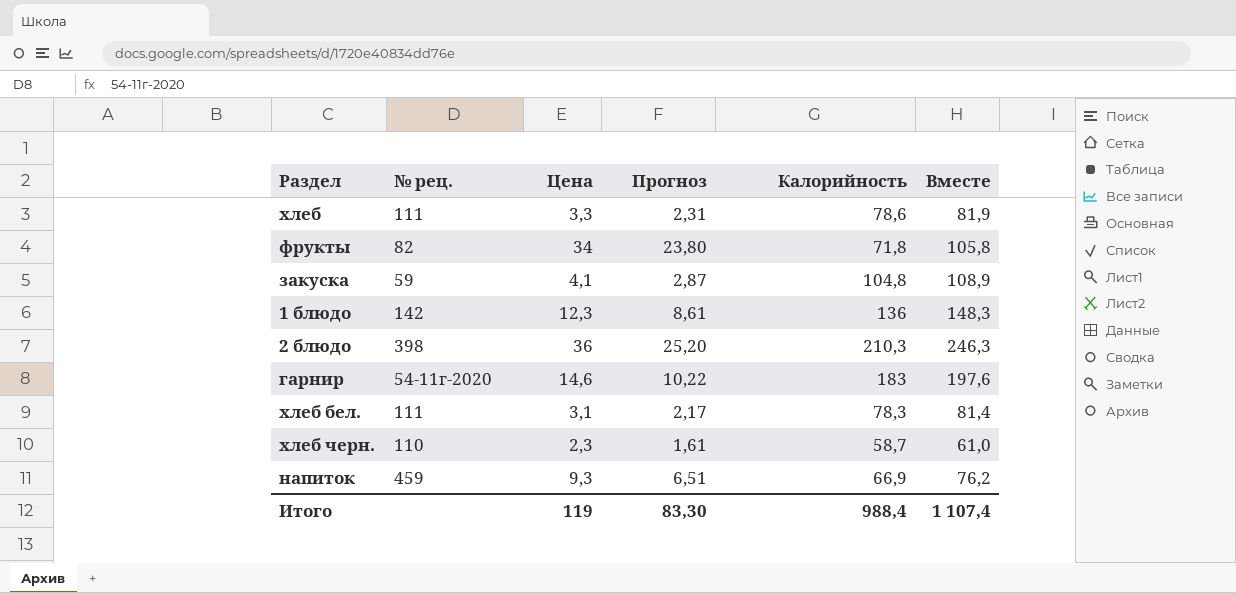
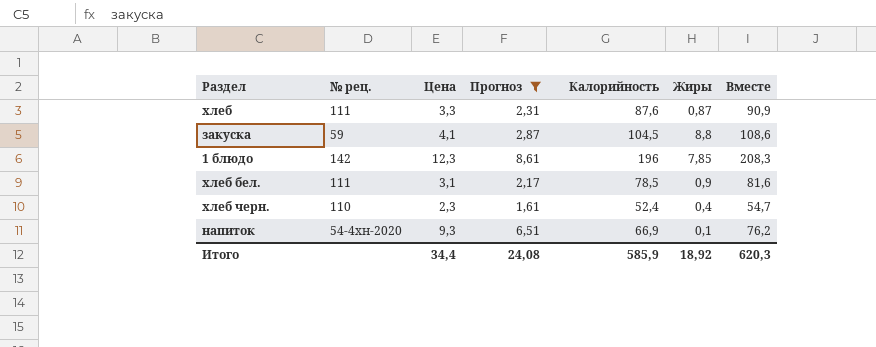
filter: none -> Прогноз <= 8,61
column Жиры | position: none -> 6
хлеб | Калорийность: 78,6 -> 87,6
хлеб | Вместе: 81,9 -> 90,9
закуска | Калорийность: 104,8 -> 104,5
закуска | Вместе: 108,9 -> 108,6
1 блюдо | Калорийность: 136 -> 196
1 блюдо | Вместе: 148,3 -> 208,3
хлеб бел. | Калорийность: 78,3 -> 78,5
хлеб бел. | Вместе: 81,4 -> 81,6
хлеб черн. | Калорийность: 58,7 -> 52,4
хлеб черн. | Вместе: 61,0 -> 54,7
напиток | № рец.: 459 -> 54-4хн-2020
Итого | Цена: 119 -> 34,4
Итого | Прогноз: 83,30 -> 24,08
Итого | Калорийность: 988,4 -> 585,9
Итого | Вместе: 1 107,4 -> 620,3

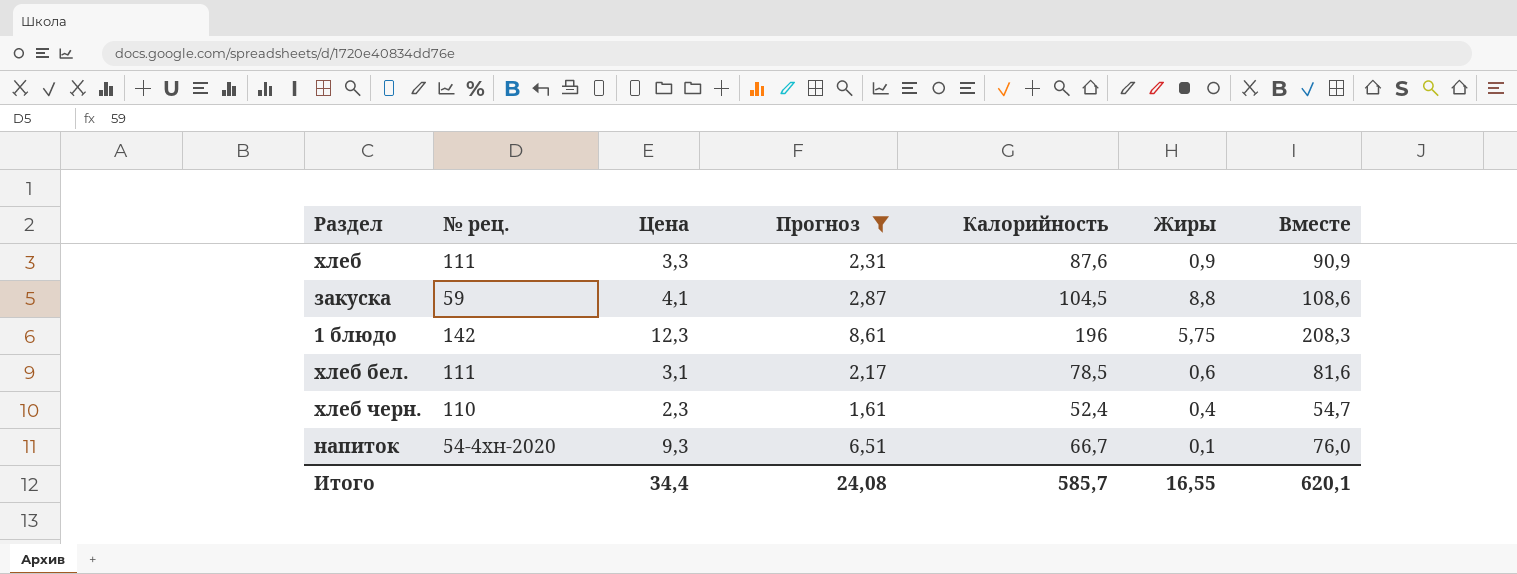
хлеб | Жиры: 0,87 -> 0,9
1 блюдо | Жиры: 7,85 -> 5,75
хлеб бел. | Жиры: 0,9 -> 0,6
напиток | Калорийность: 66,9 -> 66,7
напиток | Вместе: 76,2 -> 76,0
Итого | Калорийность: 585,9 -> 585,7
Итого | Жиры: 18,92 -> 16,55
Итого | Вместе: 620,3 -> 620,1

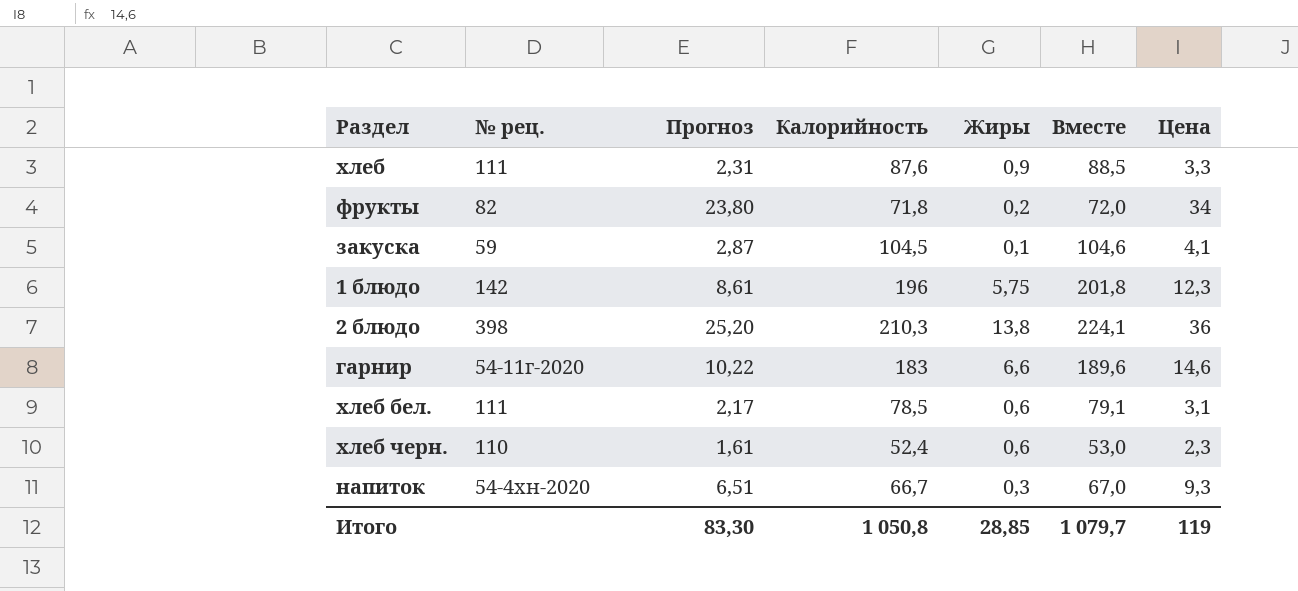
filter: Прогноз <= 8,61 -> none
column Вместе | formula: [Цена] + [Калорийность] -> [Калорийность] + [Жиры]
column Цена | position: 3 -> 7
закуска | Жиры: 8,8 -> 0,1
хлеб черн. | Жиры: 0,4 -> 0,6
напиток | Жиры: 0,1 -> 0,3
Итого | Прогноз: 24,08 -> 83,30
Итого | Калорийность: 585,7 -> 1 050,8
Итого | Жиры: 16,55 -> 28,85
Итого | Вместе: 620,1 -> 1 079,7
Итого | Цена: 34,4 -> 119

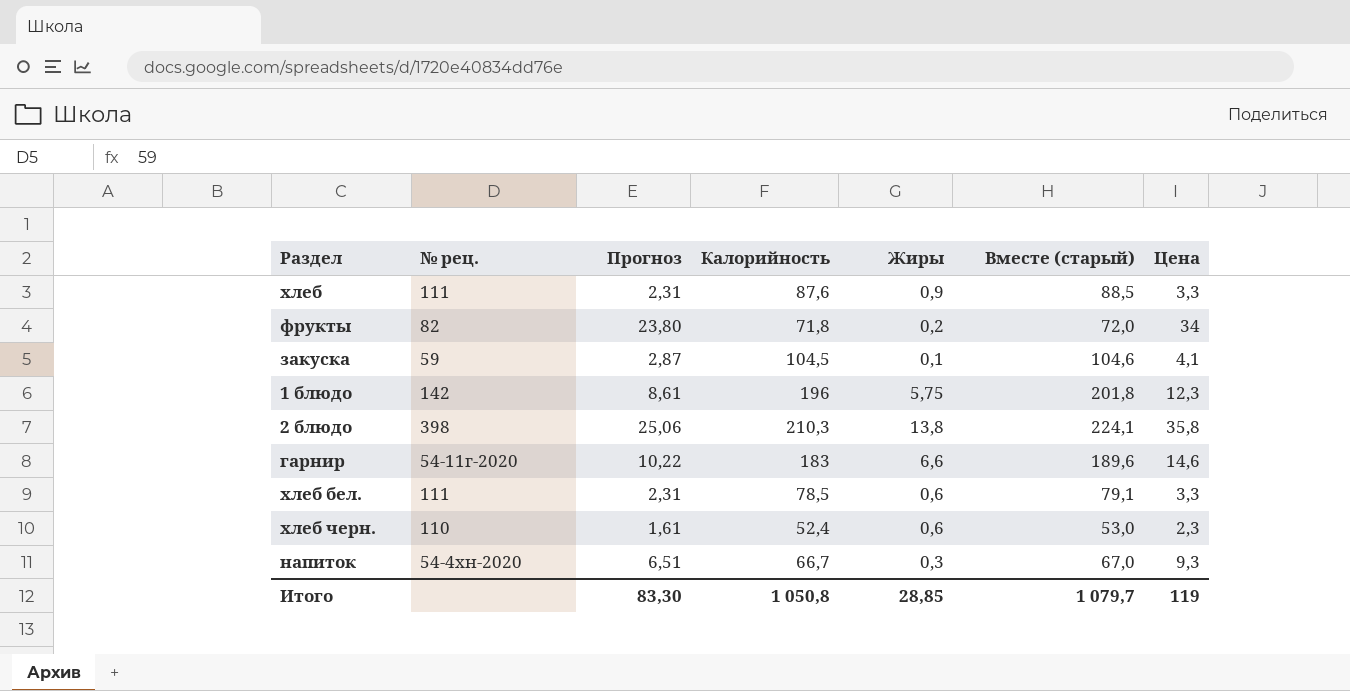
column name: Вместе -> Вместе (старый)
2 блюдо | Прогноз: 25,20 -> 25,06
2 блюдо | Цена: 36 -> 35,8
хлеб бел. | Прогноз: 2,17 -> 2,31
хлеб бел. | Цена: 3,1 -> 3,3

